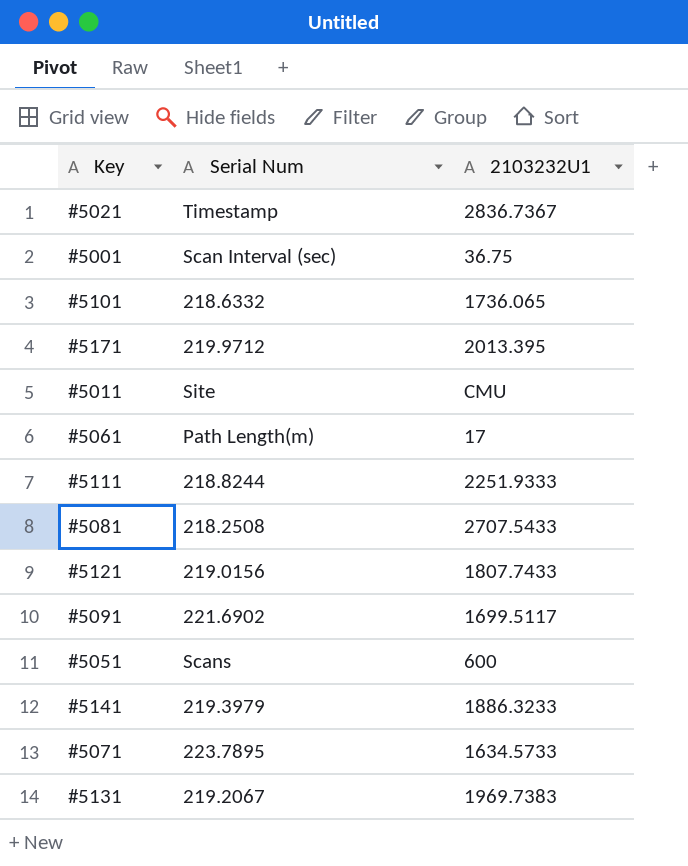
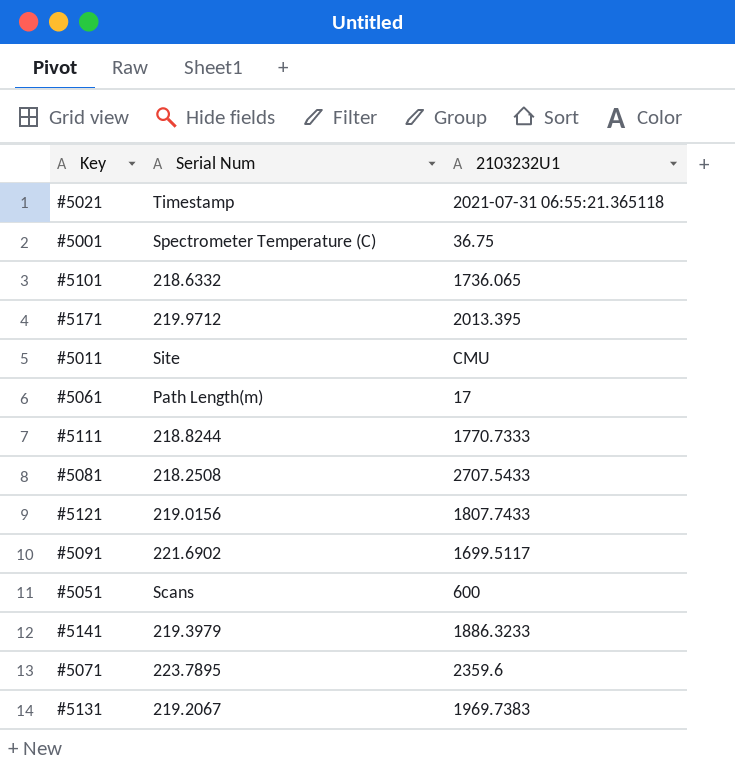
#5021 | 2103232U1: 2836.7367 -> 2021-07-31 06:55:21.365118
#5001 | Serial Num: Scan Interval (sec) -> Spectrometer Temperature (C)
#5111 | 2103232U1: 2251.9333 -> 1770.7333
#5071 | 2103232U1: 1634.5733 -> 2359.6

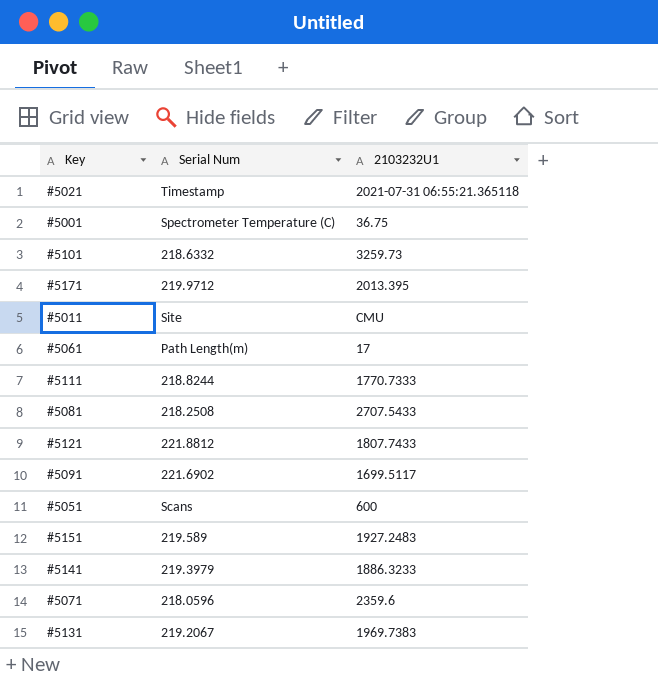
#5101 | 2103232U1: 1736.065 -> 3259.73
#5121 | Serial Num: 219.0156 -> 221.8812
row #5151: none -> 219.589 | 1927.2483
#5071 | Serial Num: 223.7895 -> 218.0596

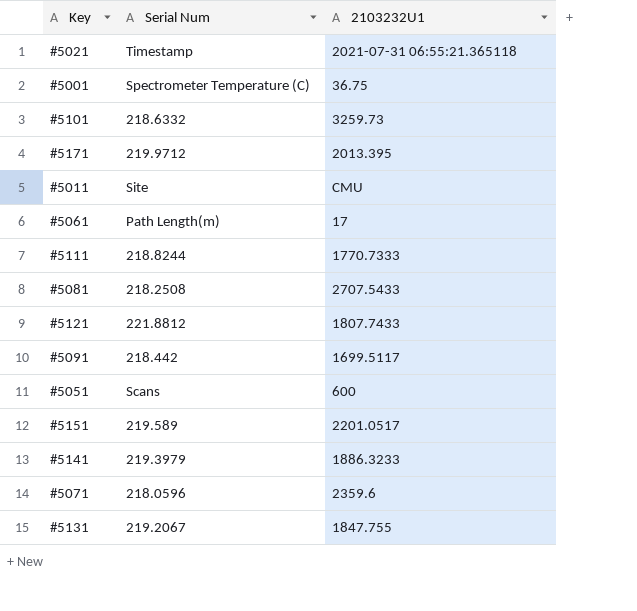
#5091 | Serial Num: 221.6902 -> 218.442
#5151 | 2103232U1: 1927.2483 -> 2201.0517
#5131 | 2103232U1: 1969.7383 -> 1847.755

